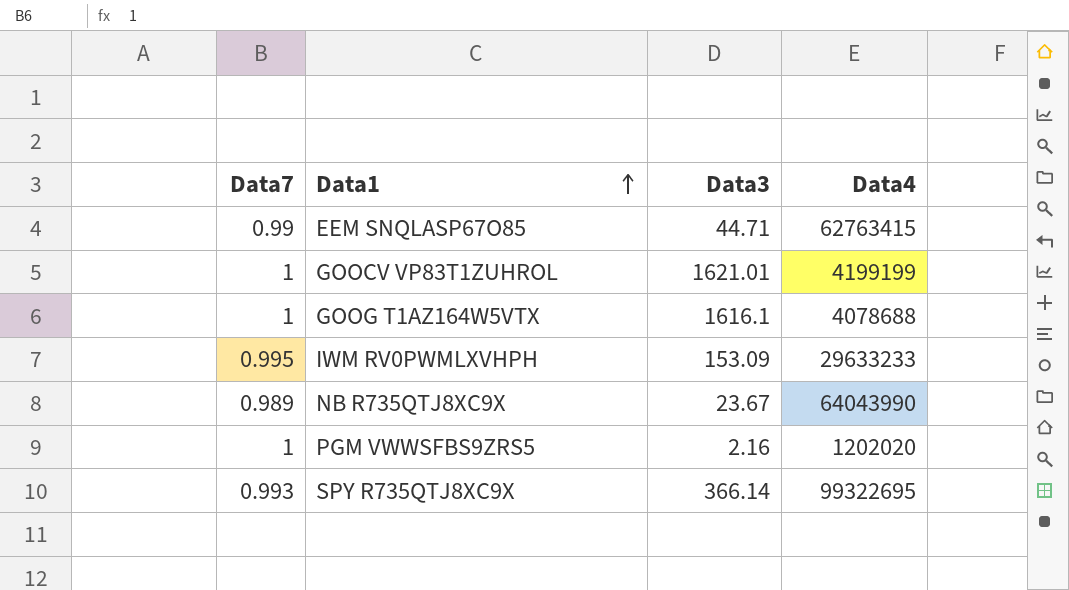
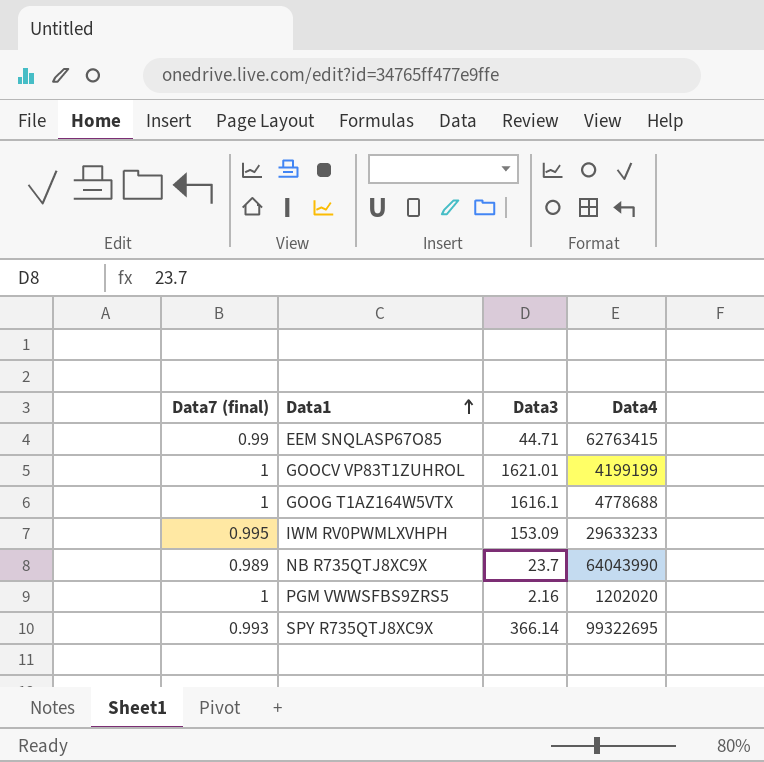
column name: Data7 -> Data7 (final)
GOOG T1AZ164W5VTX | Data4: 4078688 -> 4778688
NB R735QTJ8XC9X | Data3: 23.67 -> 23.7

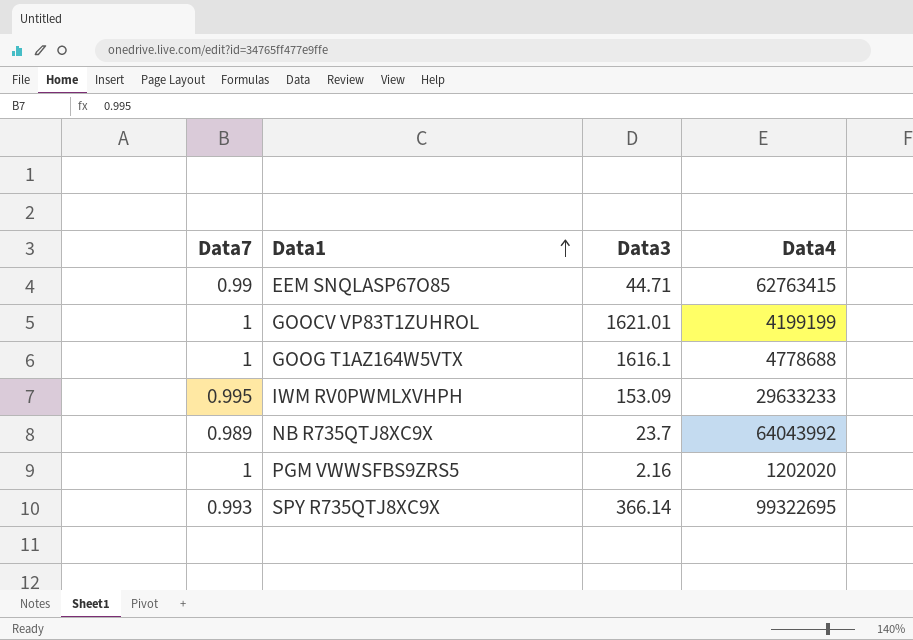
column name: Data7 (final) -> Data7
NB R735QTJ8XC9X | Data4: 64043990 -> 64043992

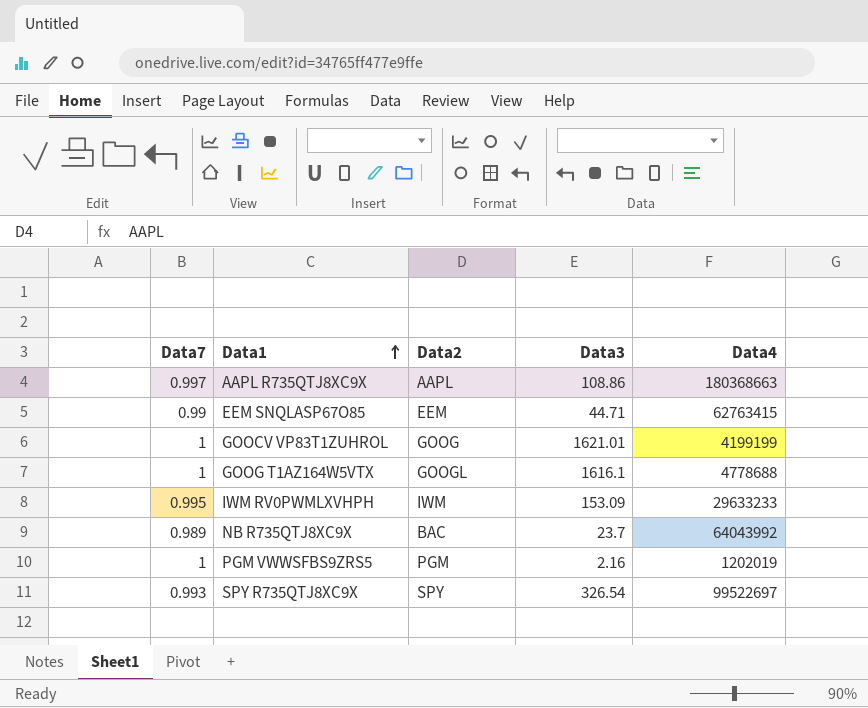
column Data2 | position: none -> 3
row AAPL R735QTJ8XC9X: none -> 0.997 | AAPL | 108.86 | 180368663
PGM VWWSFBS9ZRS5 | Data4: 1202020 -> 1202019
SPY R735QTJ8XC9X | Data3: 366.14 -> 326.54
SPY R735QTJ8XC9X | Data4: 99322695 -> 99522697

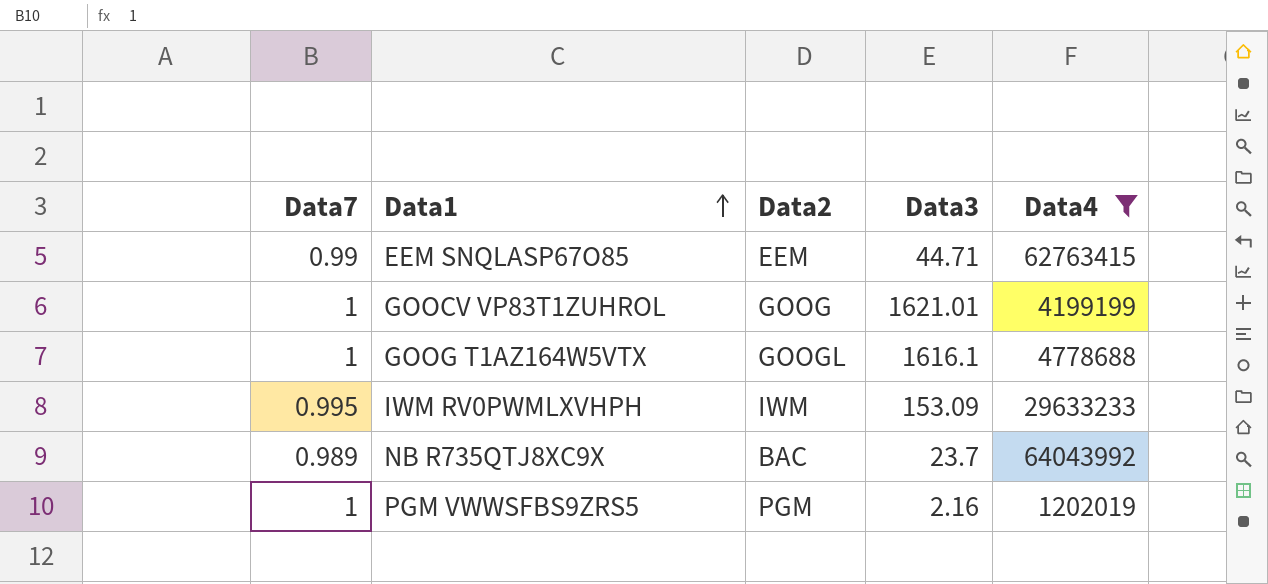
filter: none -> Data4 <= 64043992

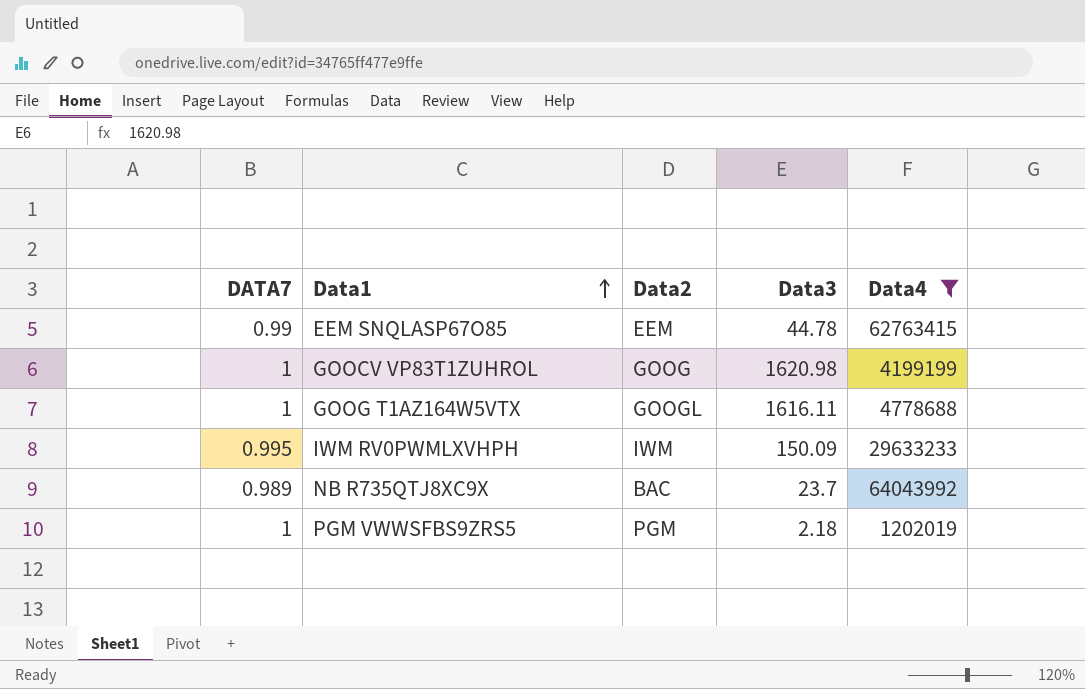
column name: Data7 -> DATA7
EEM SNQLASP67O85 | Data3: 44.71 -> 44.78
GOOCV VP83T1ZUHROL | Data3: 1621.01 -> 1620.98
GOOG T1AZ164W5VTX | Data3: 1616.1 -> 1616.11
IWM RV0PWMLXVHPH | Data3: 153.09 -> 150.09
PGM VWWSFBS9ZRS5 | Data3: 2.16 -> 2.18

